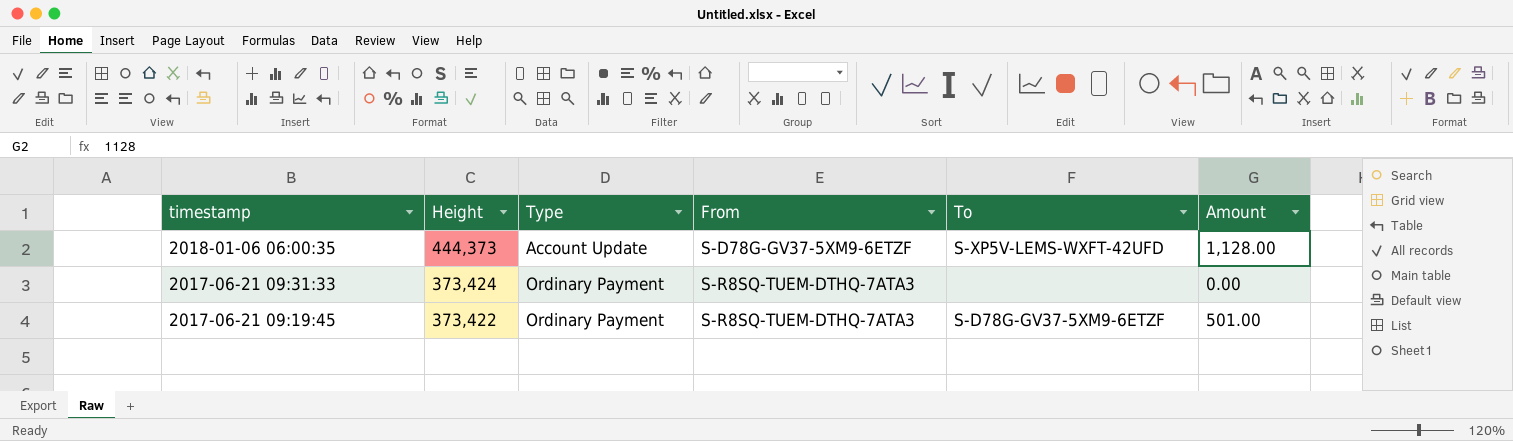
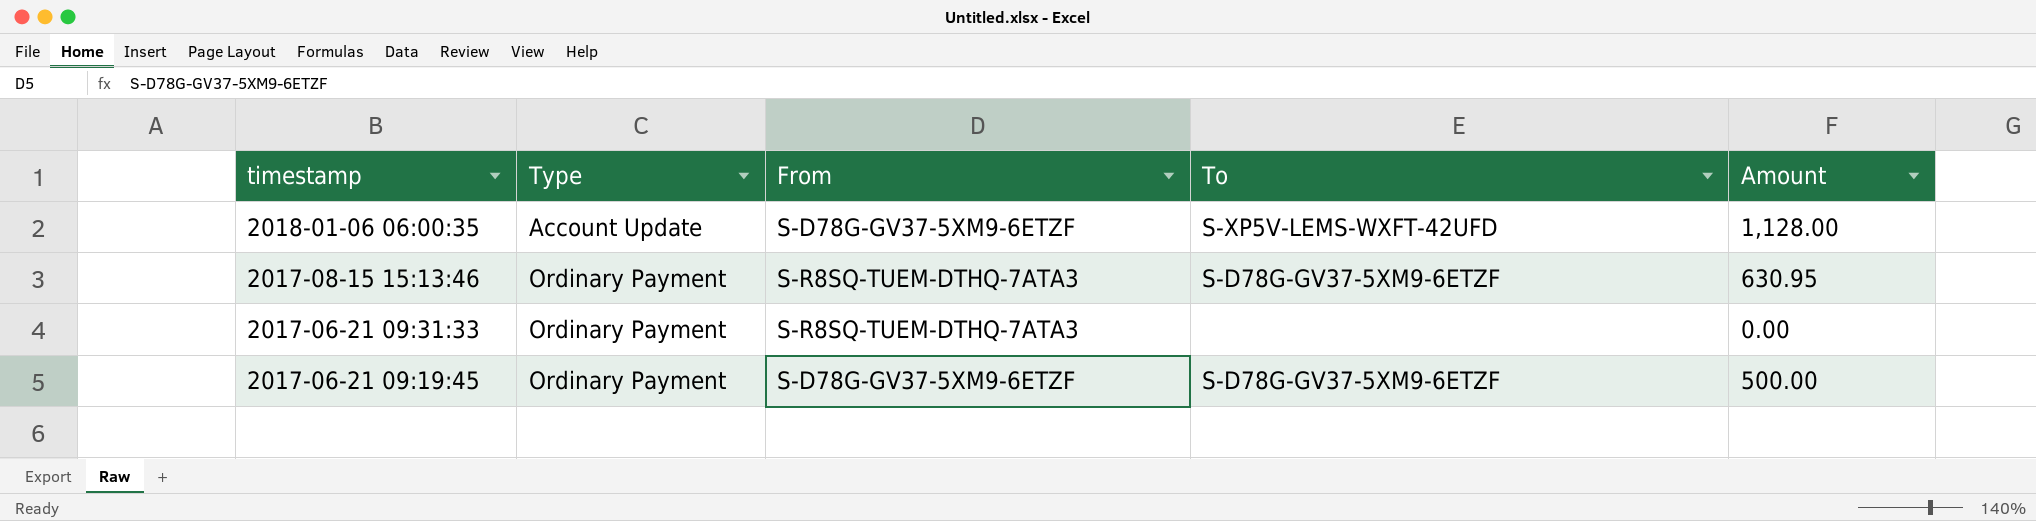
column Height | position: 2 -> none
row 2017-08-15 15:13:46: none -> Ordinary Payment | S-R8SQ-TUEM-DTHQ-7ATA3 | S-D78G-GV37-5XM9-6ETZF | 630.95
2017-06-21 09:19:45 | From: S-R8SQ-TUEM-DTHQ-7ATA3 -> S-D78G-GV37-5XM9-6ETZF
2017-06-21 09:19:45 | Amount: 501.00 -> 500.00

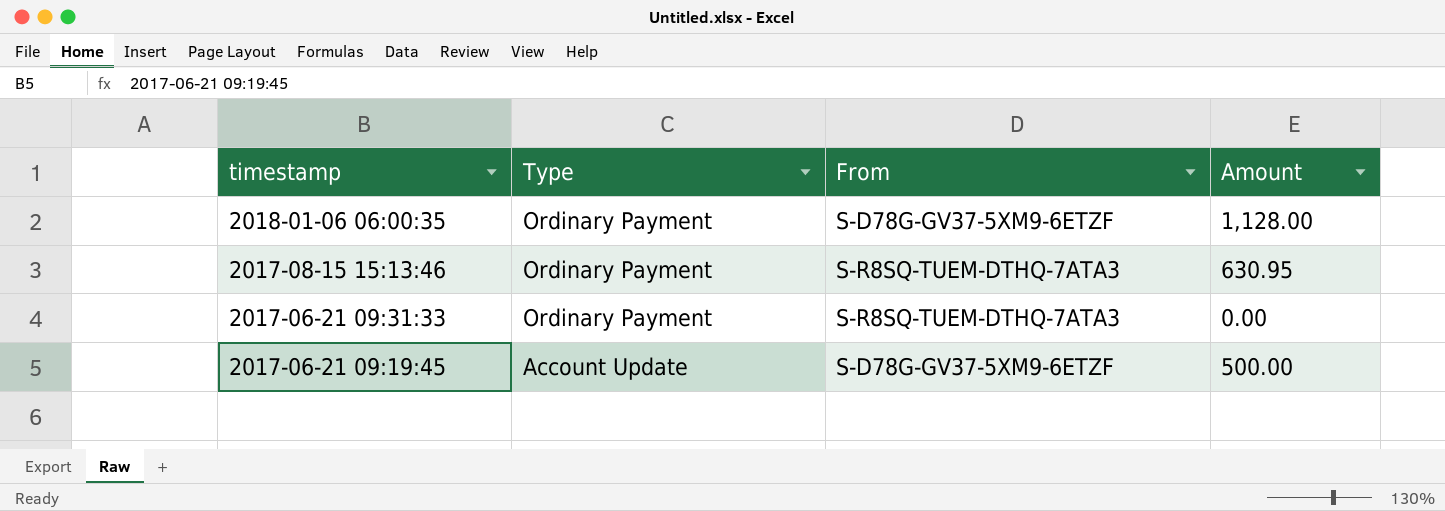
column To | position: 4 -> none
2018-01-06 06:00:35 | Type: Account Update -> Ordinary Payment
2017-06-21 09:19:45 | Type: Ordinary Payment -> Account Update

